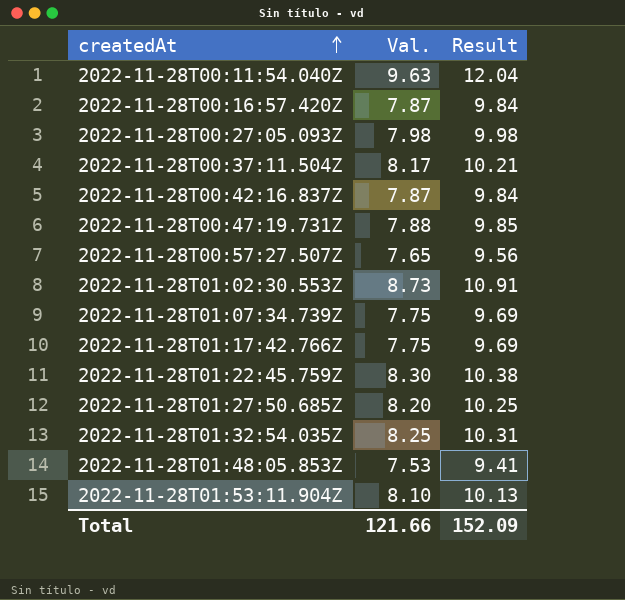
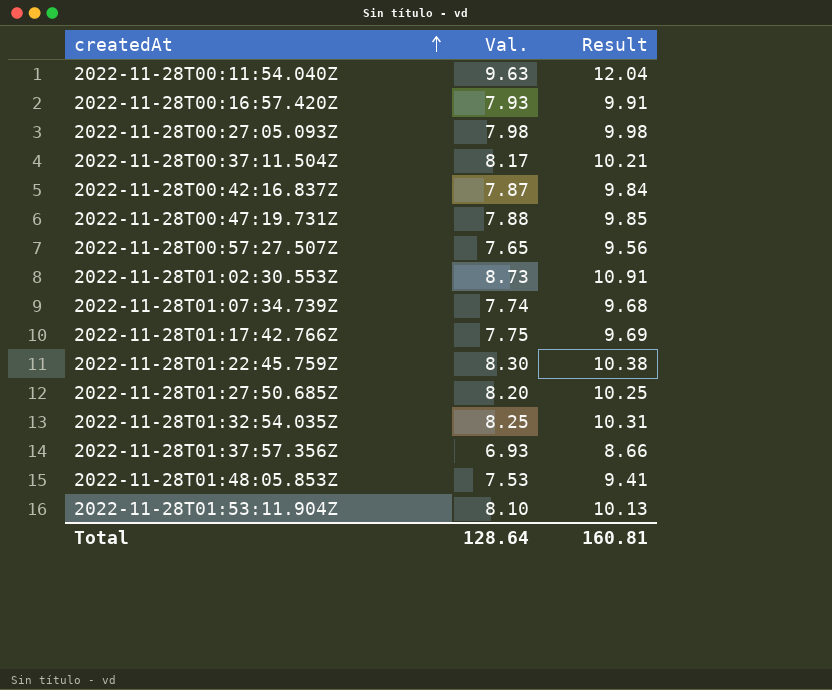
2022-11-28T00:16:57.420Z | Val.: 7.87 -> 7.93
2022-11-28T00:16:57.420Z | Result: 9.84 -> 9.91
2022-11-28T01:07:34.739Z | Val.: 7.75 -> 7.74
2022-11-28T01:07:34.739Z | Result: 9.69 -> 9.68
row 2022-11-28T01:37:57.356Z: none -> 6.93 | 8.66
Total | Val.: 121.66 -> 128.64
Total | Result: 152.09 -> 160.81

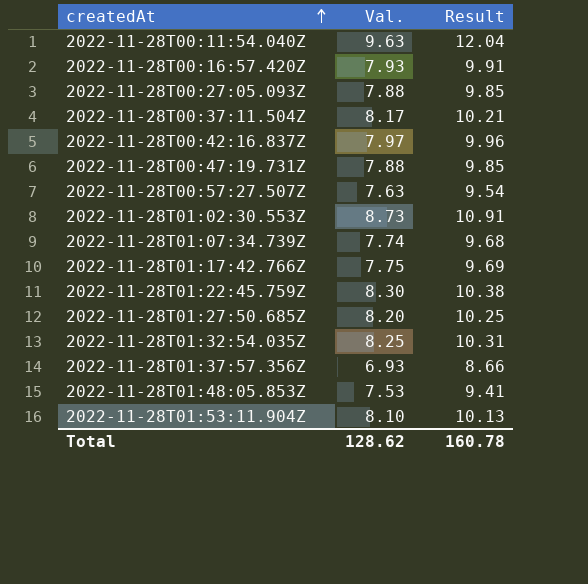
2022-11-28T00:27:05.093Z | Val.: 7.98 -> 7.88
2022-11-28T00:27:05.093Z | Result: 9.98 -> 9.85
2022-11-28T00:42:16.837Z | Val.: 7.87 -> 7.97
2022-11-28T00:42:16.837Z | Result: 9.84 -> 9.96
2022-11-28T00:57:27.507Z | Val.: 7.65 -> 7.63
2022-11-28T00:57:27.507Z | Result: 9.56 -> 9.54
Total | Val.: 128.64 -> 128.62
Total | Result: 160.81 -> 160.78

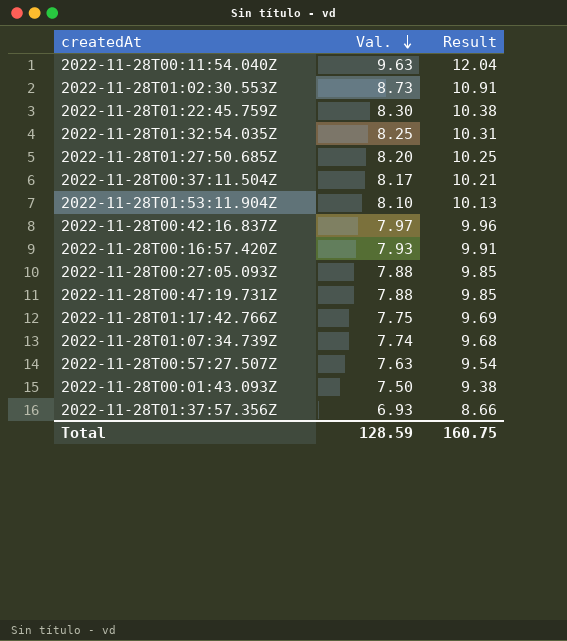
row order: createdAt ascending -> Val. descending
row 2022-11-28T01:48:05.853Z: 7.53 | 9.41 -> none
row 2022-11-28T00:01:43.093Z: none -> 7.50 | 9.38
Total | Val.: 128.62 -> 128.59
Total | Result: 160.78 -> 160.75

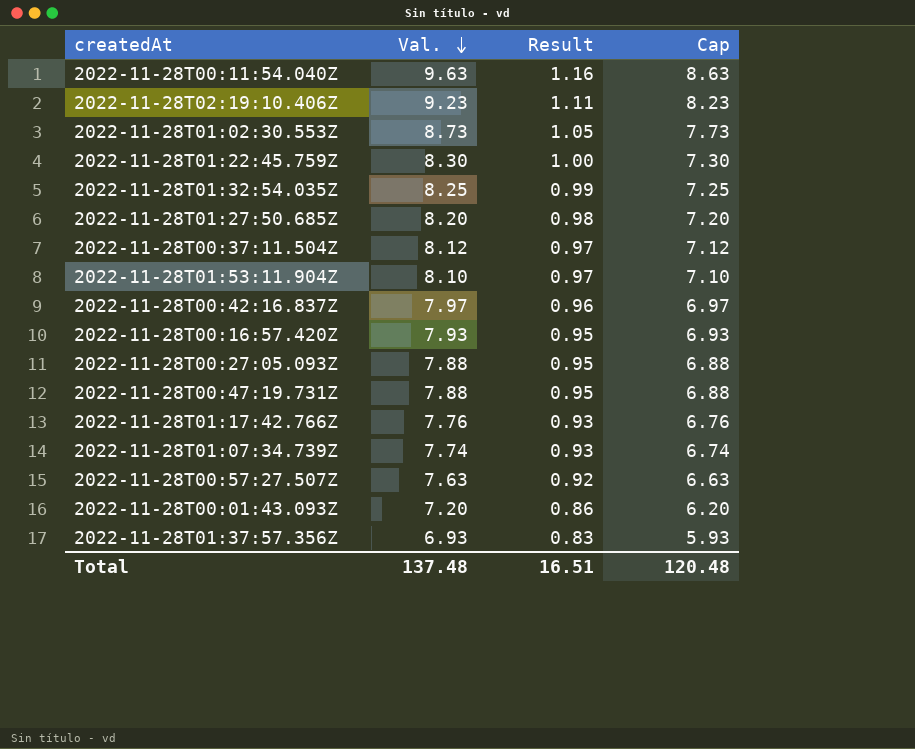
column Result | formula: [Val.] * 1.25 -> [Val.] * 0.12
column Cap | formula: none -> [Val.] - 1
row 2022-11-28T02:19:10.406Z: none -> 9.23 | 1.11 | 8.23
2022-11-28T00:37:11.504Z | Val.: 8.17 -> 8.12
2022-11-28T01:17:42.766Z | Val.: 7.75 -> 7.76
2022-11-28T00:01:43.093Z | Val.: 7.50 -> 7.20
Total | Val.: 128.59 -> 137.48
Total | Result: 160.75 -> 16.51

